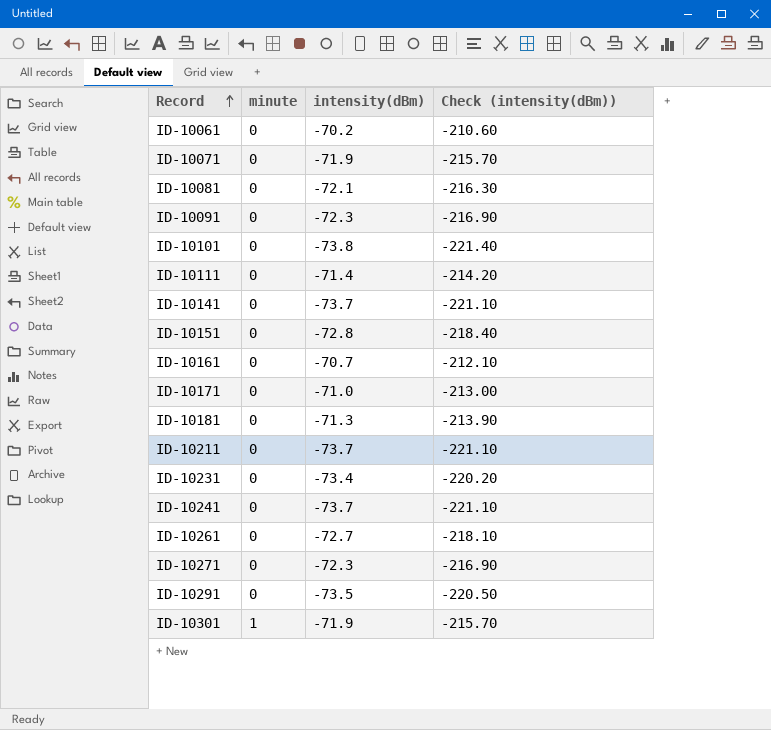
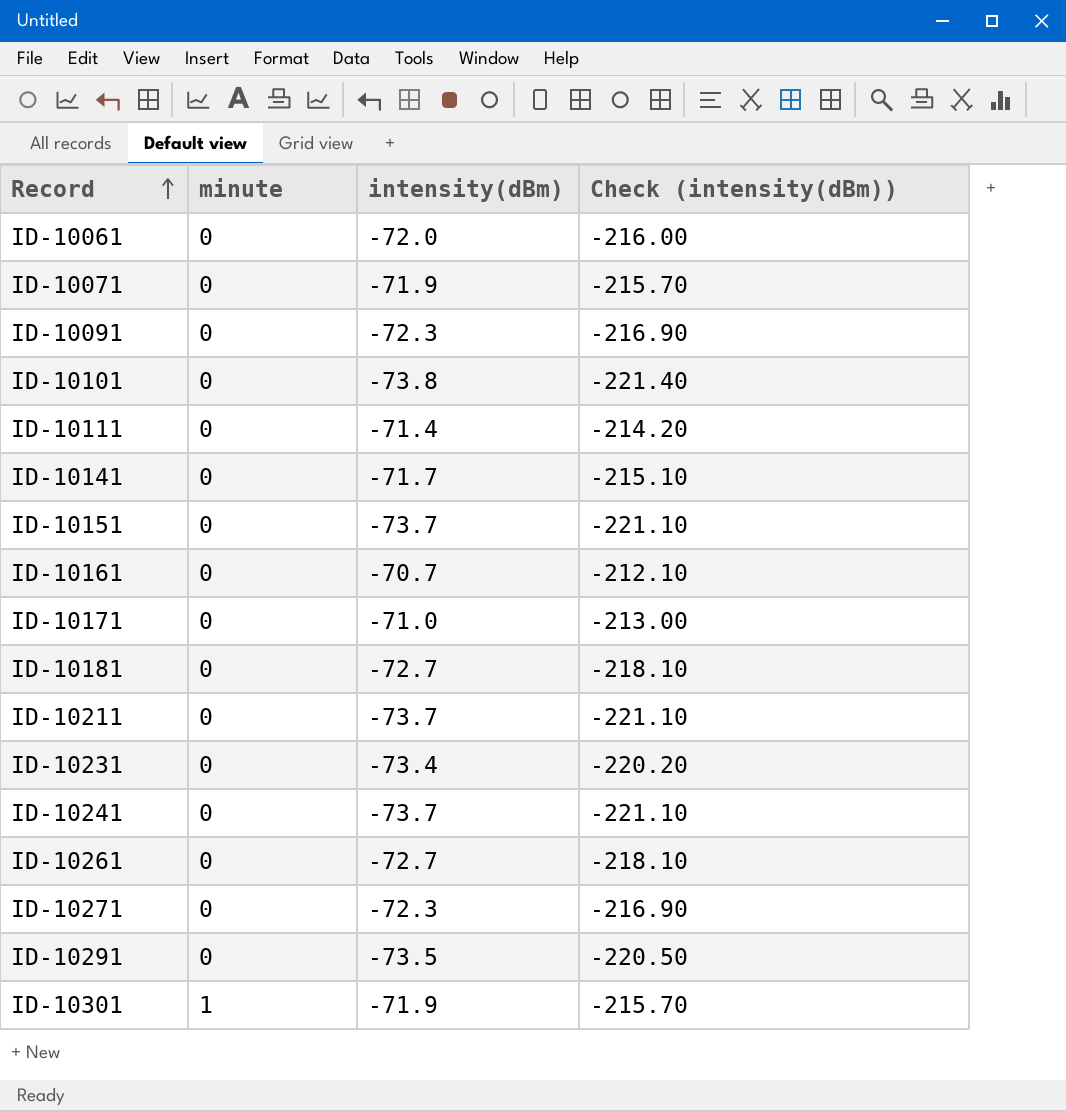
row ID-10081: 0 | -72.1 | -216.30 -> none
ID-10061 | intensity(dBm): -70.2 -> -72.0
ID-10061 | Check (intensity(dBm)): -210.60 -> -216.00
ID-10141 | intensity(dBm): -73.7 -> -71.7
ID-10141 | Check (intensity(dBm)): -221.10 -> -215.10
ID-10151 | intensity(dBm): -72.8 -> -73.7
ID-10151 | Check (intensity(dBm)): -218.40 -> -221.10
ID-10181 | intensity(dBm): -71.3 -> -72.7
ID-10181 | Check (intensity(dBm)): -213.90 -> -218.10

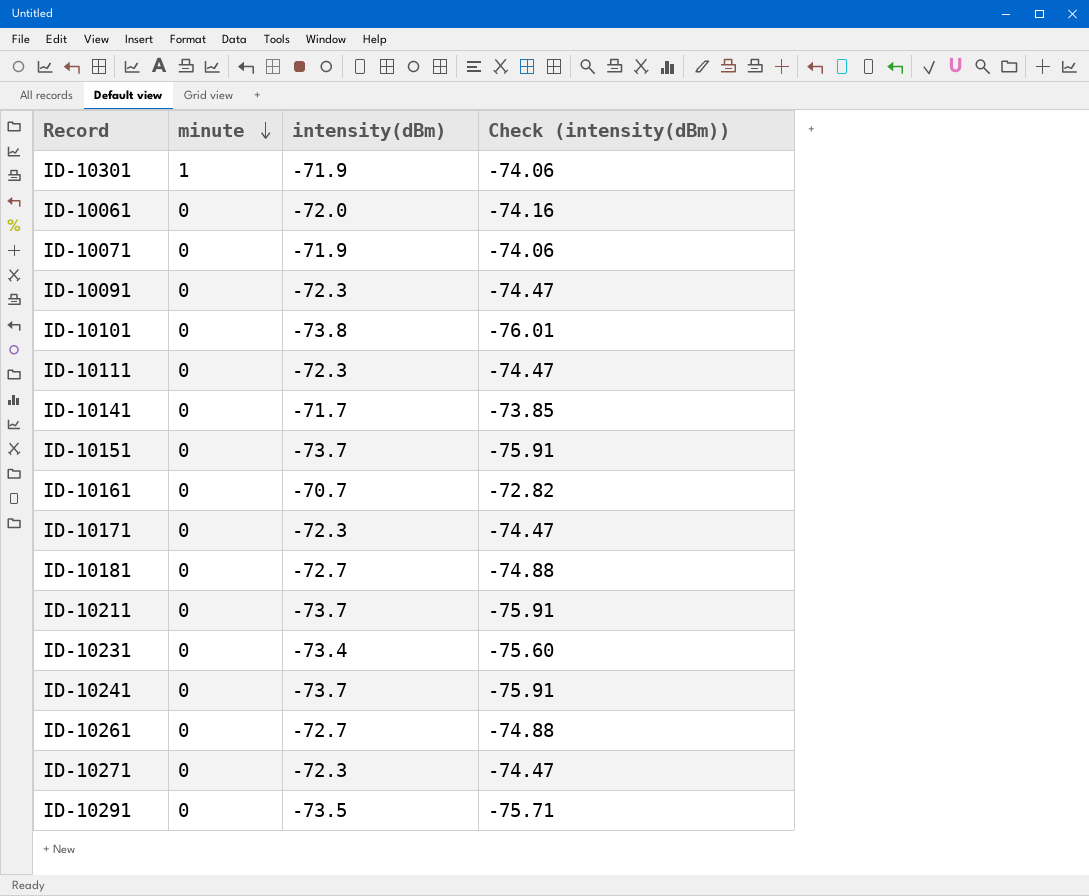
row order: Record ascending -> minute descending
column Check (intensity(dBm)) | formula: [intensity(dBm)] * 3 -> [intensity(dBm)] * 1.03
ID-10111 | intensity(dBm): -71.4 -> -72.3
ID-10171 | intensity(dBm): -71.0 -> -72.3

